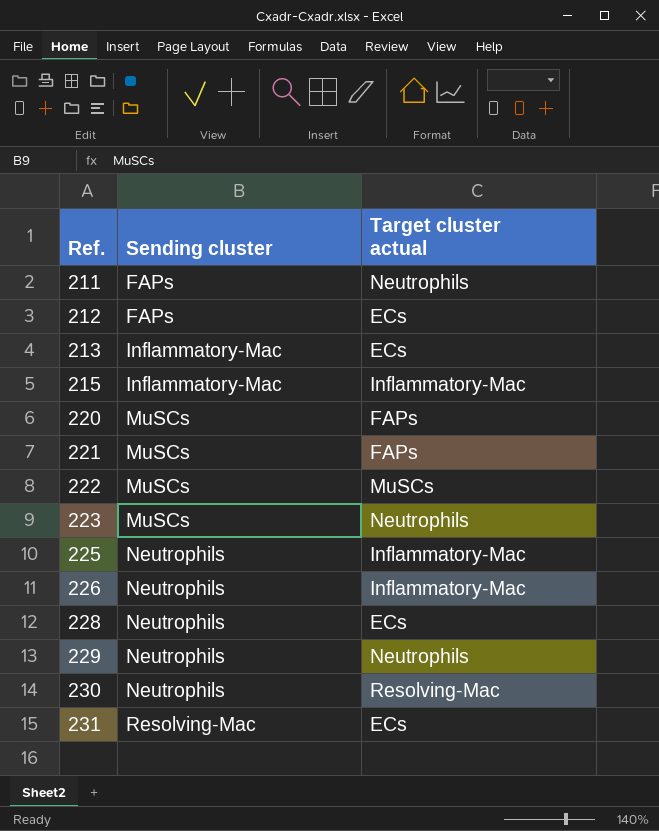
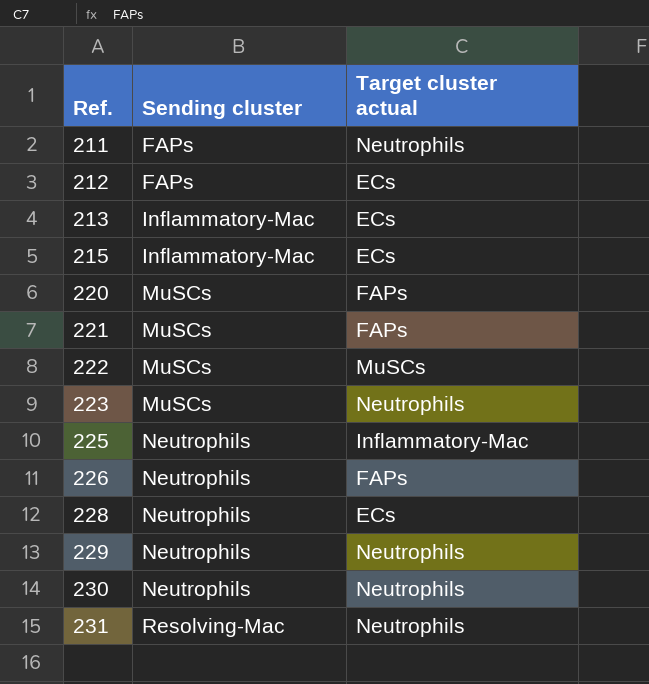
215 | Target cluster actual: Inflammatory-Mac -> ECs
226 | Target cluster actual: Inflammatory-Mac -> FAPs
230 | Target cluster actual: Resolving-Mac -> Neutrophils
231 | Target cluster actual: ECs -> Neutrophils

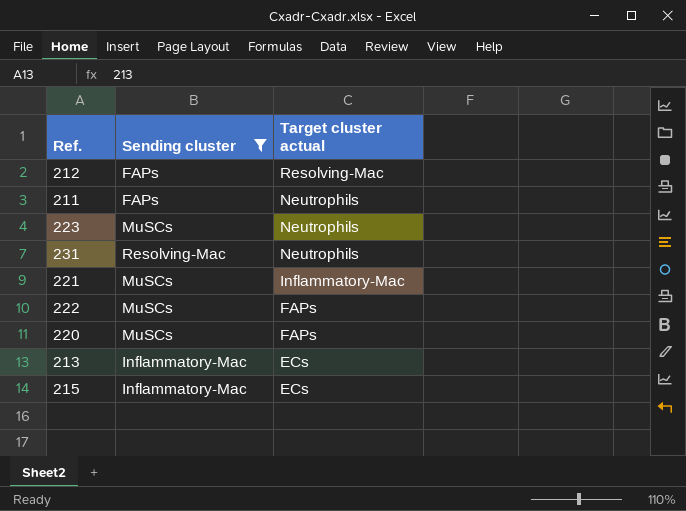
filter: none -> Sending cluster != Neutrophils
row order: Ref. ascending -> Target cluster actual descending
212 | Target cluster actual: ECs -> Resolving-Mac
221 | Target cluster actual: FAPs -> Inflammatory-Mac
222 | Target cluster actual: MuSCs -> FAPs

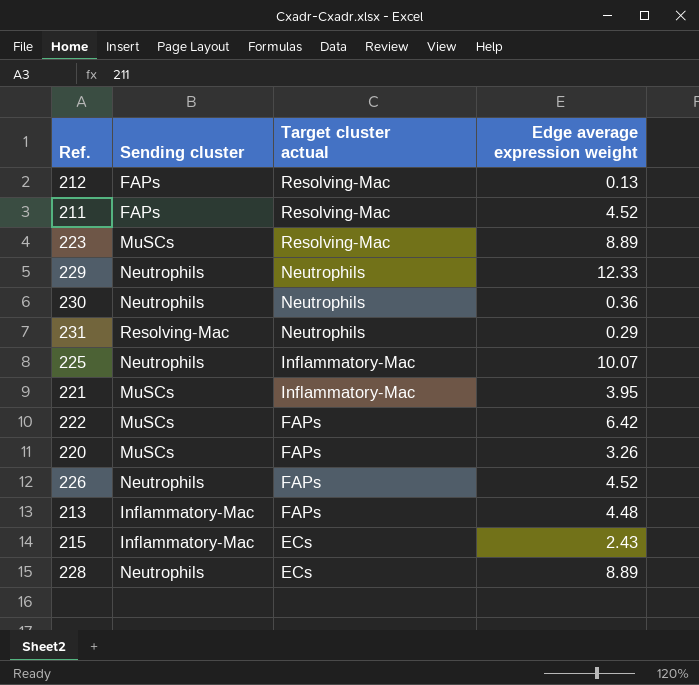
filter: Sending cluster != Neutrophils -> none
column Edge average expression weight | position: none -> 4
211 | Target cluster actual: Neutrophils -> Resolving-Mac
223 | Target cluster actual: Neutrophils -> Resolving-Mac
213 | Target cluster actual: ECs -> FAPs

